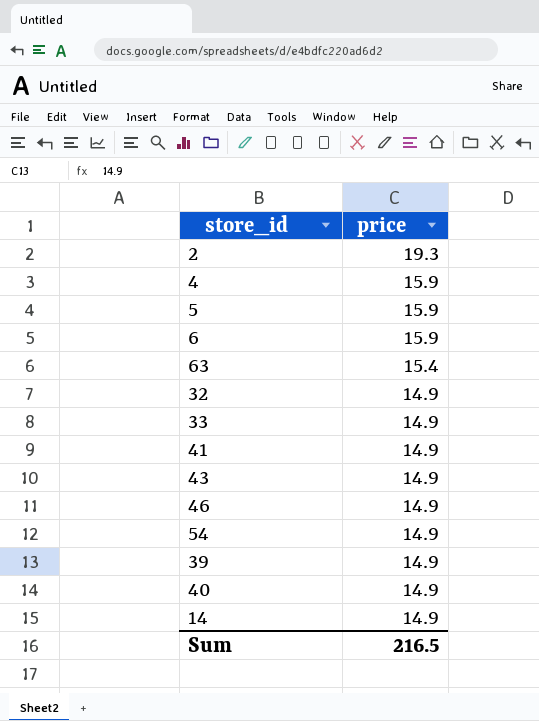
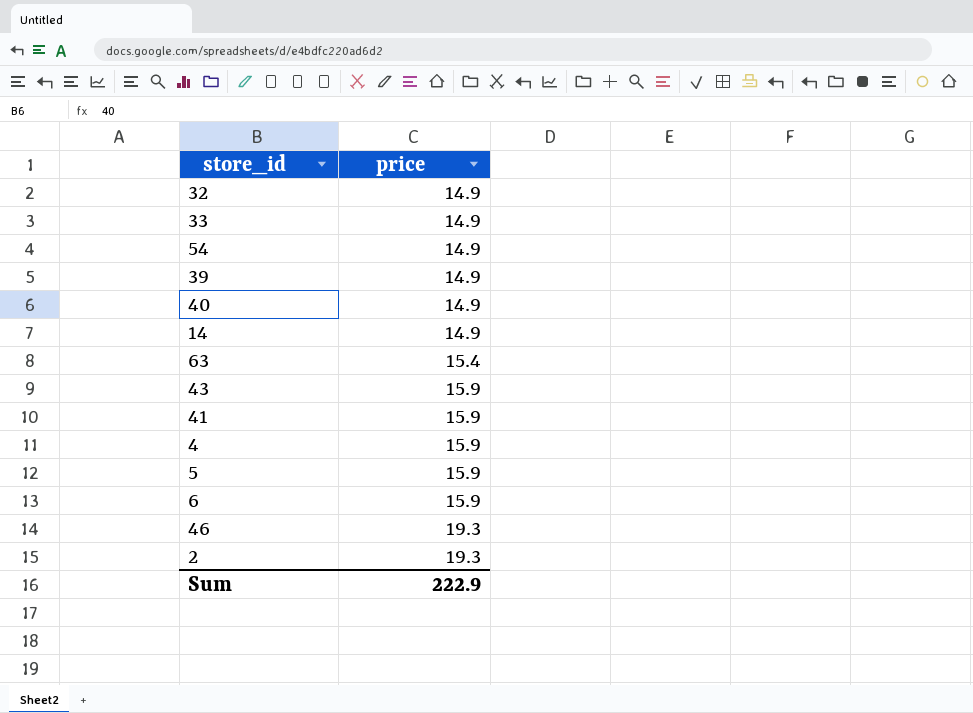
row order: price descending -> price ascending
43 | price: 14.9 -> 15.9
41 | price: 14.9 -> 15.9
46 | price: 14.9 -> 19.3
Sum | price: 216.5 -> 222.9

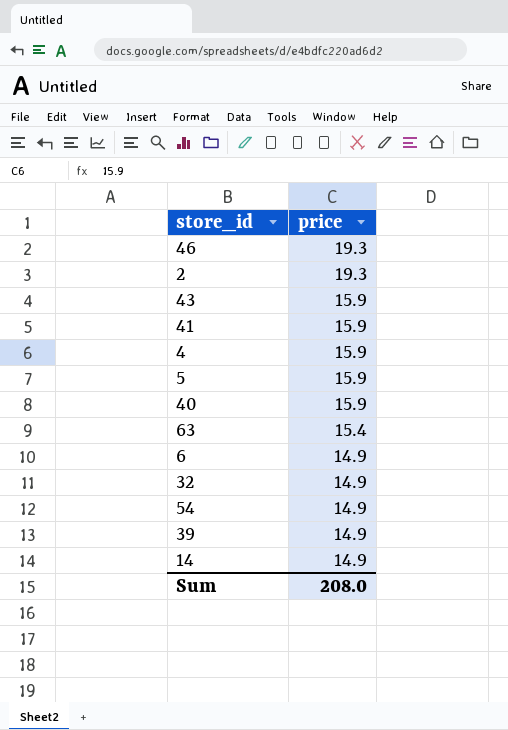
row order: price ascending -> price descending
row 33: 14.9 -> none
40 | price: 14.9 -> 15.9
6 | price: 15.9 -> 14.9
Sum | price: 222.9 -> 208.0

